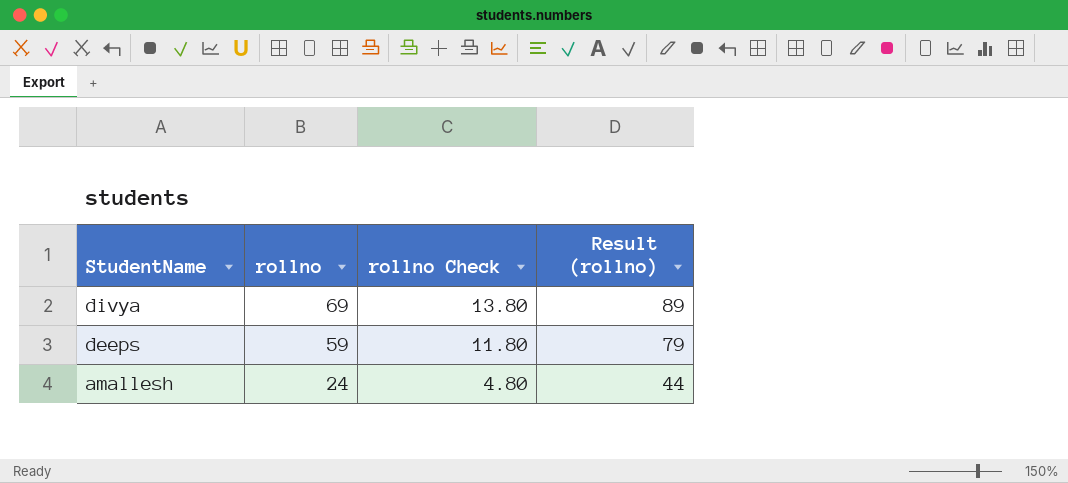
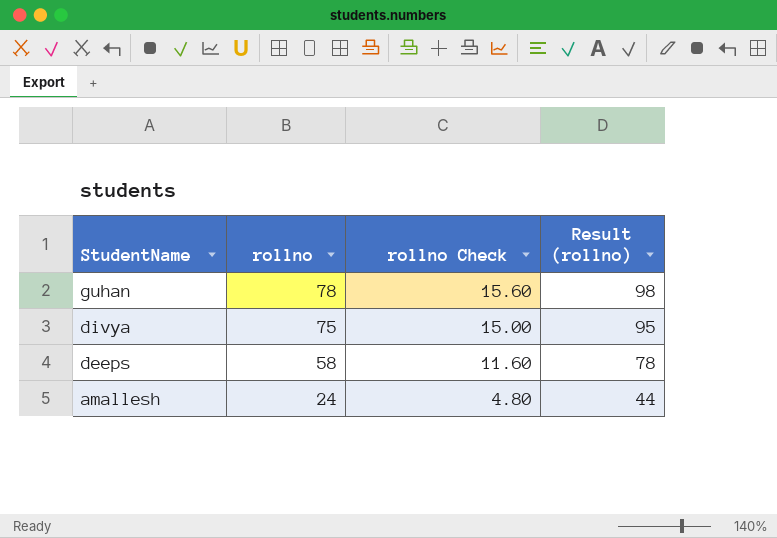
row guhan: none -> 78 | 15.60 | 98
divya | rollno: 69 -> 75
divya | rollno Check: 13.80 -> 15.00
divya | Result (rollno): 89 -> 95
deeps | rollno: 59 -> 58
deeps | rollno Check: 11.80 -> 11.60
deeps | Result (rollno): 79 -> 78

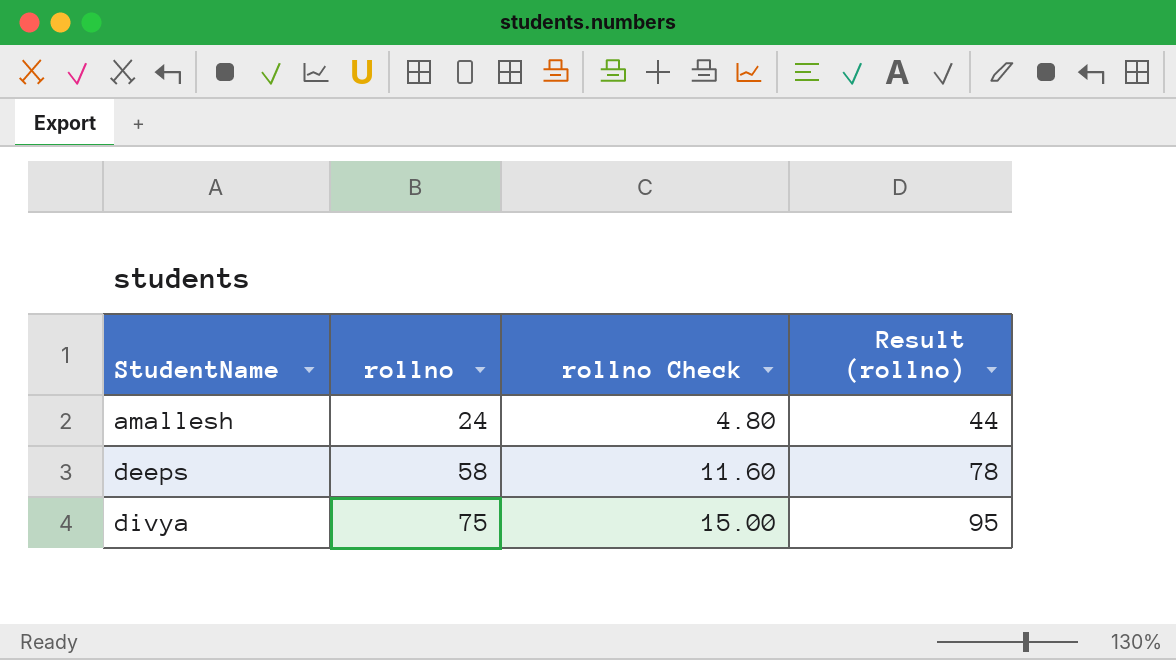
row order: StudentName descending -> StudentName ascending
row guhan: 78 | 15.60 | 98 -> none

